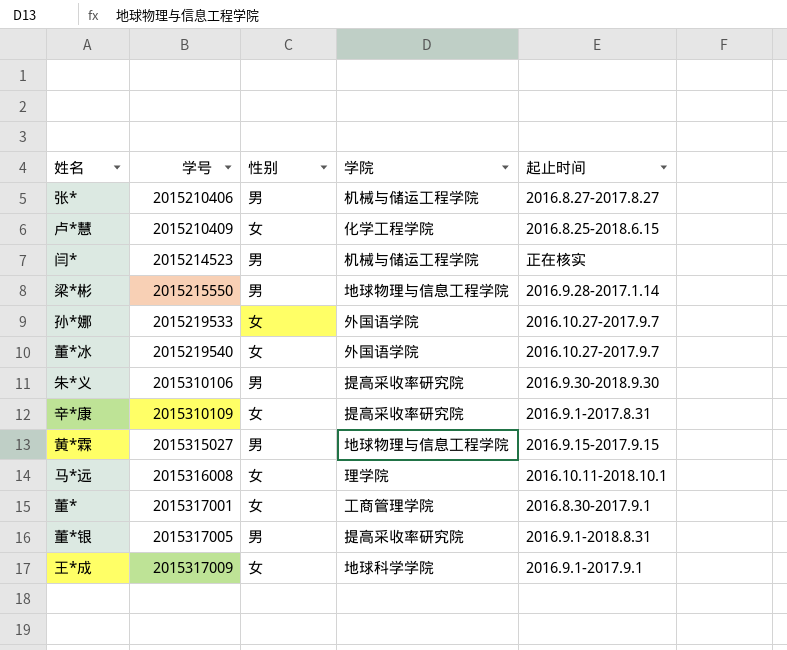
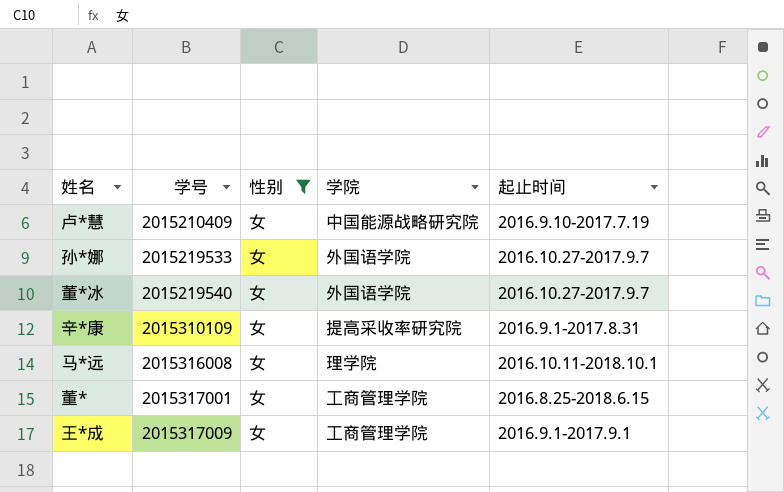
filter: none -> 性别 = 女
卢*慧 | 学院: 化学工程学院 -> 中国能源战略研究院
卢*慧 | 起止时间: 2016.8.25-2018.6.15 -> 2016.9.10-2017.7.19
董* | 起止时间: 2016.8.30-2017.9.1 -> 2016.8.25-2018.6.15
王*成 | 学院: 地球科学学院 -> 工商管理学院

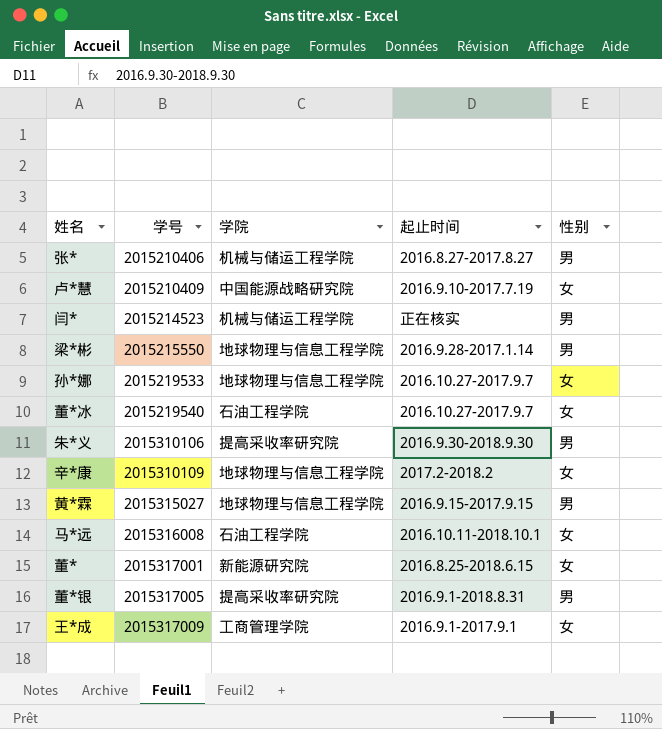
filter: 性别 = 女 -> none
column 性别 | position: 3 -> 5
孙*娜 | 学院: 外国语学院 -> 地球物理与信息工程学院
董*冰 | 学院: 外国语学院 -> 石油工程学院
辛*康 | 学院: 提高采收率研究院 -> 地球物理与信息工程学院
辛*康 | 起止时间: 2016.9.1-2017.8.31 -> 2017.2-2018.2
马*远 | 学院: 理学院 -> 石油工程学院
董* | 学院: 工商管理学院 -> 新能源研究院

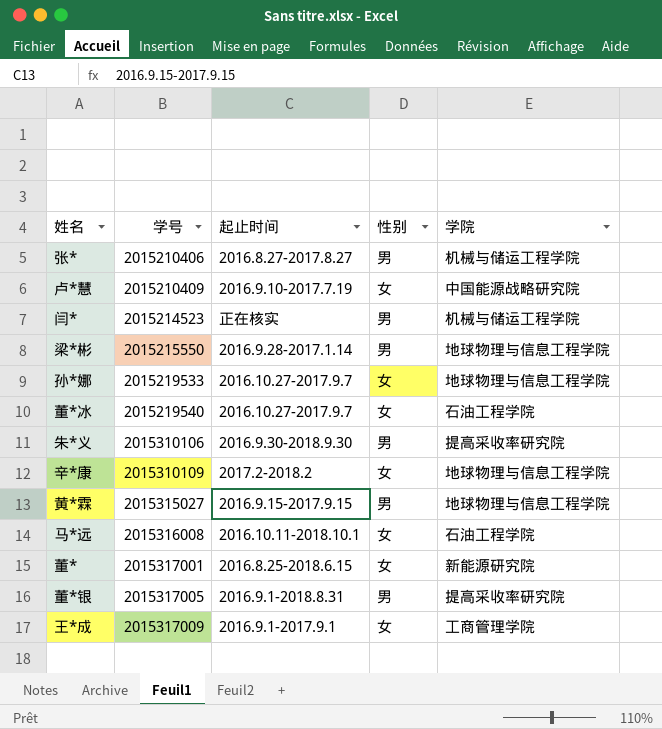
column 学院 | position: 3 -> 5

